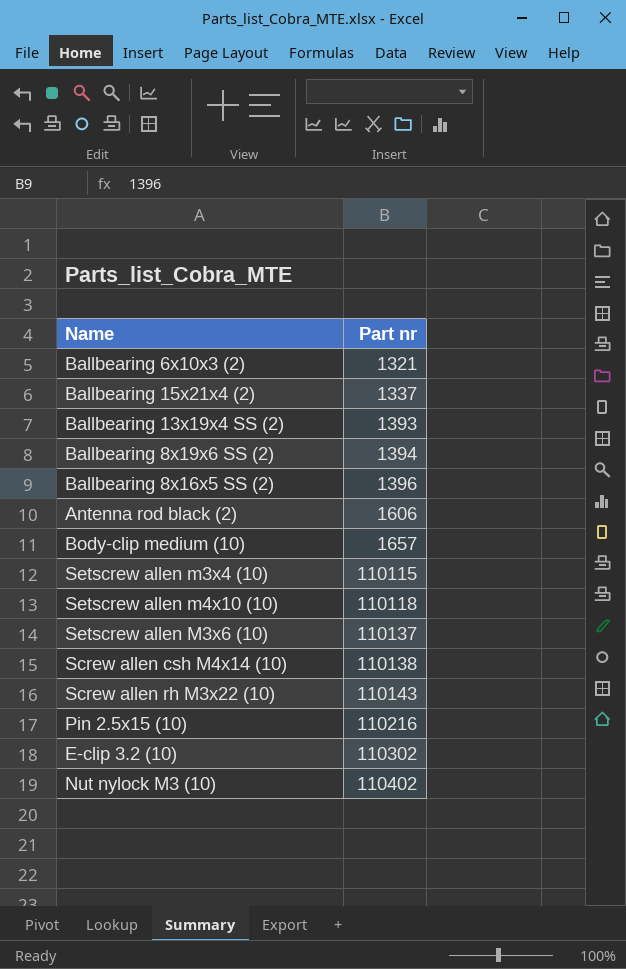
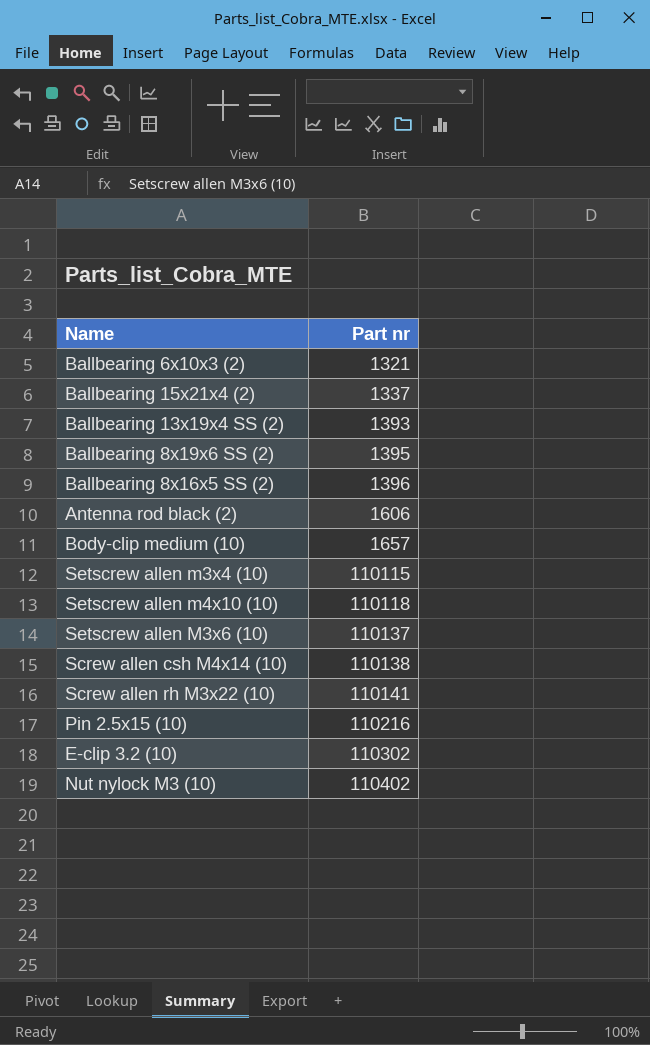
Ballbearing 8x19x6 SS (2) | Part nr: 1394 -> 1395
Screw allen rh M3x22 (10) | Part nr: 110143 -> 110141

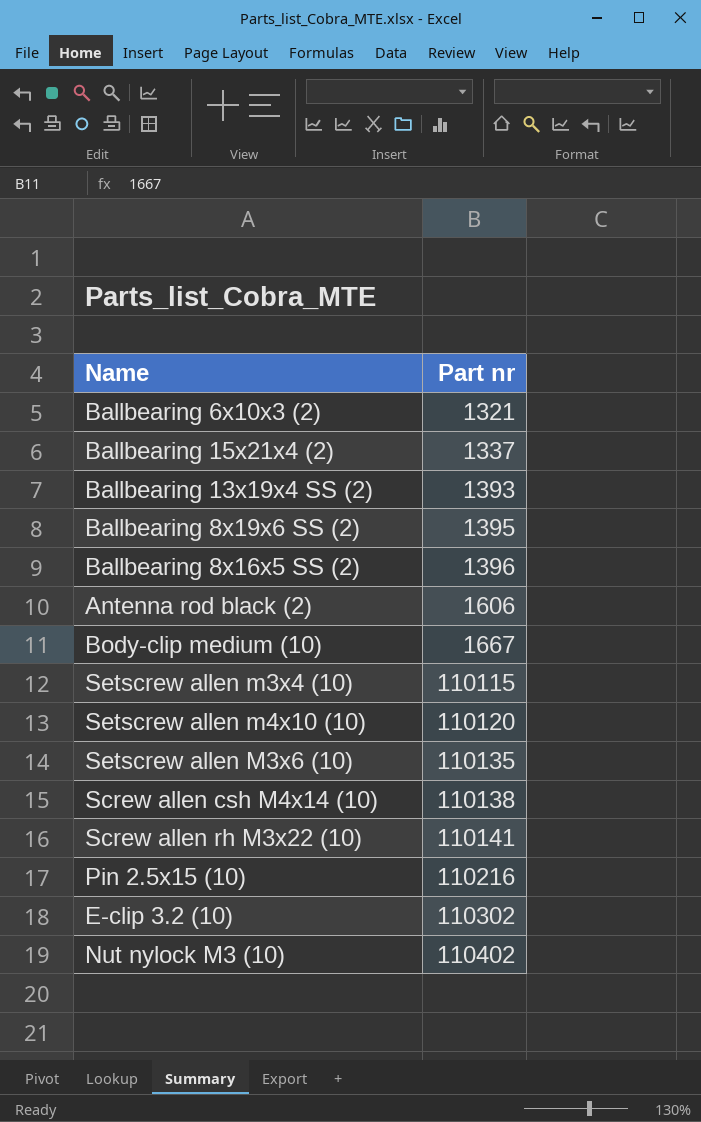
Body-clip medium (10) | Part nr: 1657 -> 1667
Setscrew allen m4x10 (10) | Part nr: 110118 -> 110120
Setscrew allen M3x6 (10) | Part nr: 110137 -> 110135

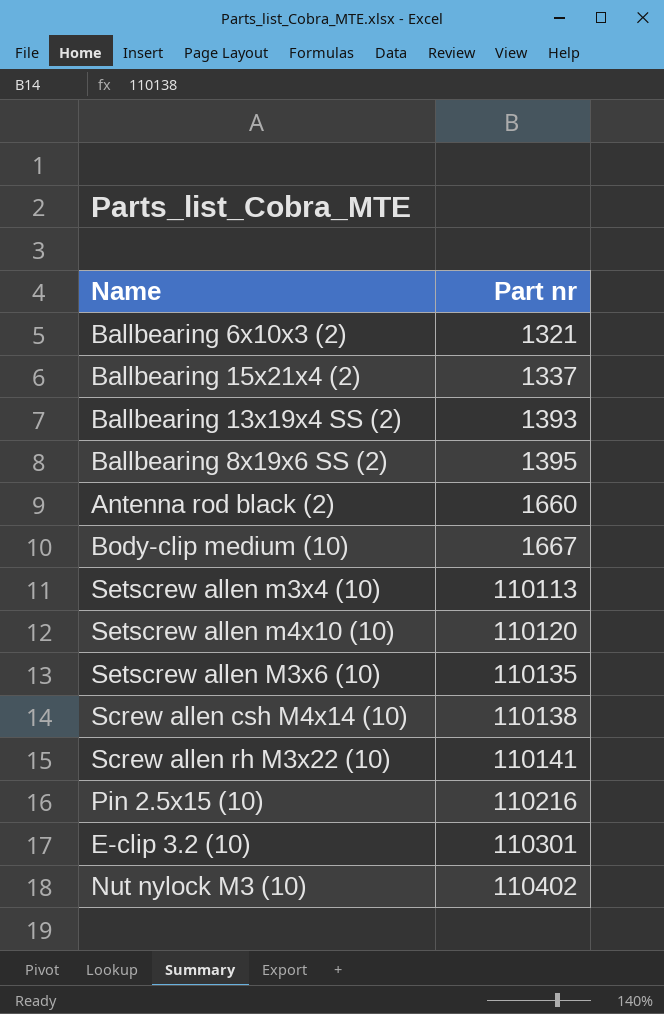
row Ballbearing 8x16x5 SS (2): 1396 -> none
Antenna rod black (2) | Part nr: 1606 -> 1660
Setscrew allen m3x4 (10) | Part nr: 110115 -> 110113
E-clip 3.2 (10) | Part nr: 110302 -> 110301

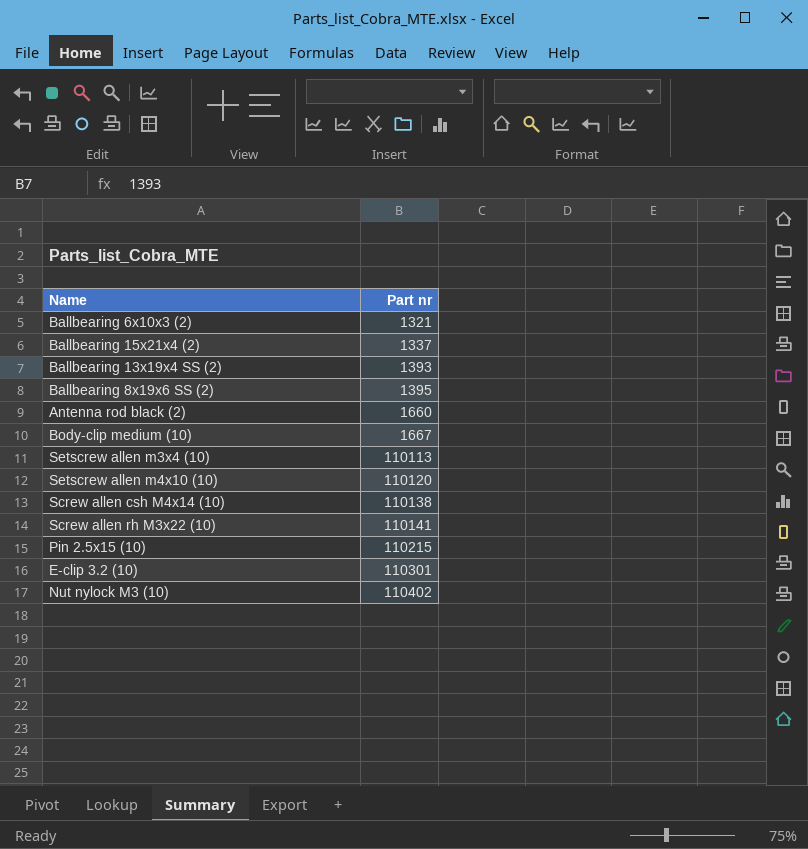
row Setscrew allen M3x6 (10): 110135 -> none
Pin 2.5x15 (10) | Part nr: 110216 -> 110215

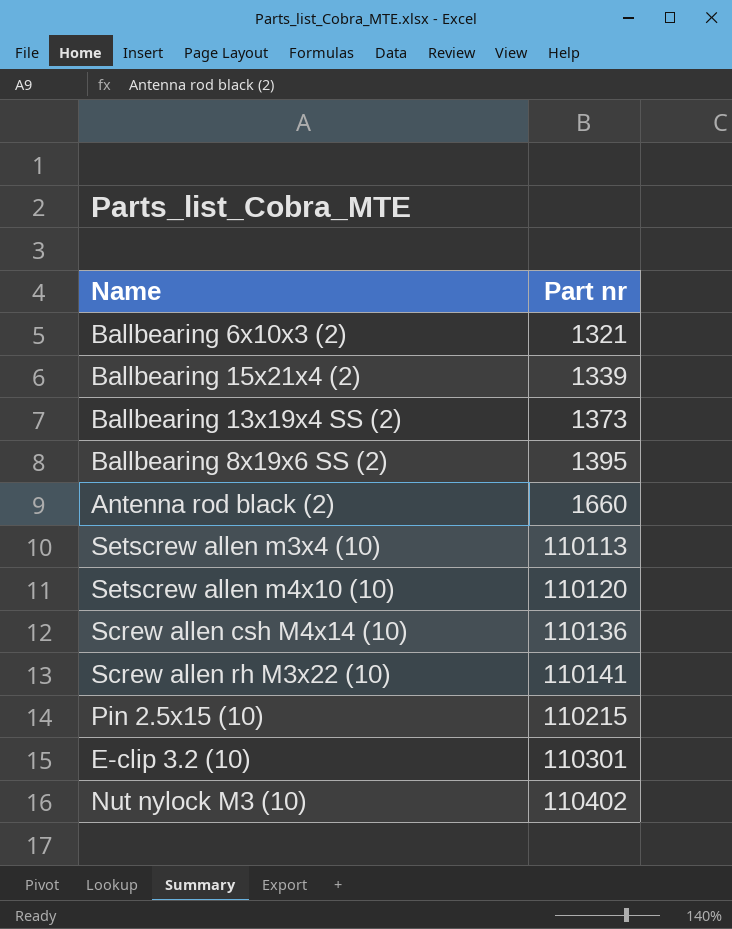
row Body-clip medium (10): 1667 -> none
Ballbearing 15x21x4 (2) | Part nr: 1337 -> 1339
Ballbearing 13x19x4 SS (2) | Part nr: 1393 -> 1373
Screw allen csh M4x14 (10) | Part nr: 110138 -> 110136

